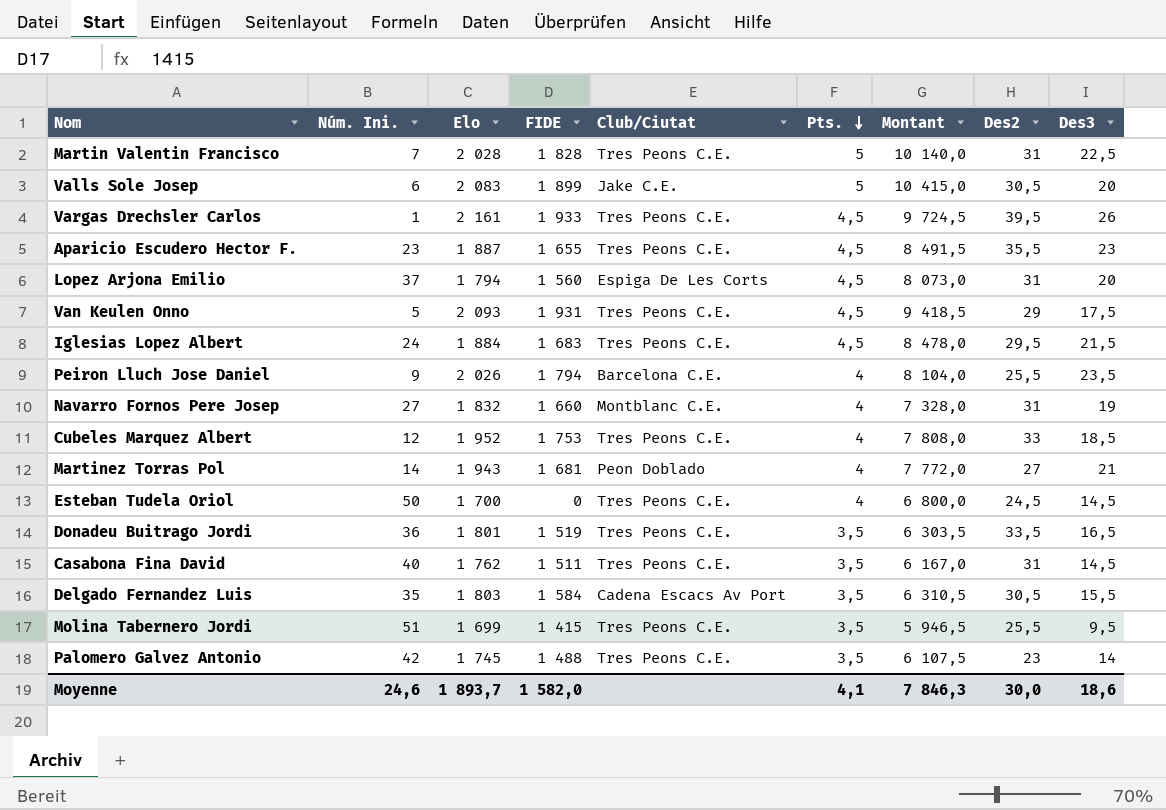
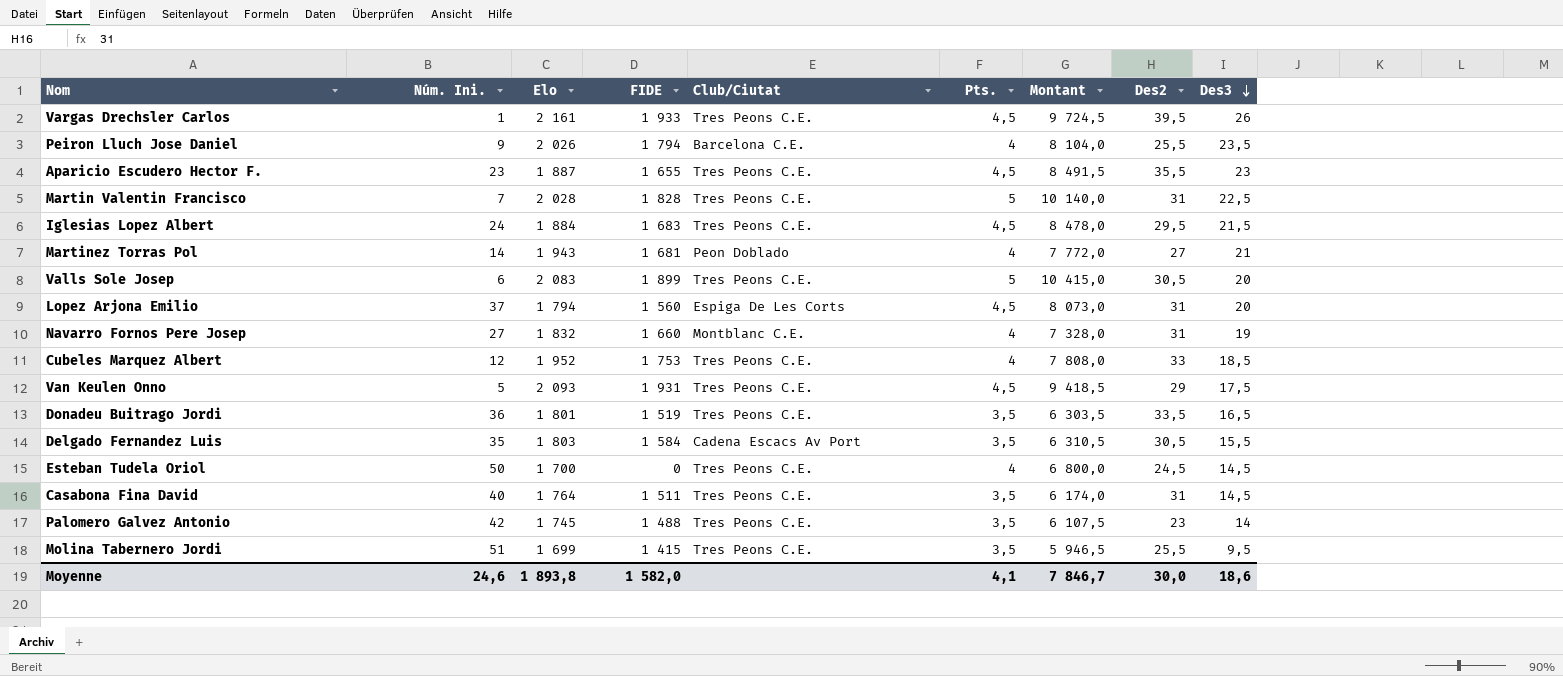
row order: Pts. descending -> Des3 descending
Valls Sole Josep | Club/Ciutat: Jake C.E. -> Tres Peons C.E.
Casabona Fina David | Elo: 1 762 -> 1 764
Casabona Fina David | Montant: 6 167,0 -> 6 174,0
Moyenne | Elo: 1 893,7 -> 1 893,8
Moyenne | Montant: 7 846,3 -> 7 846,7

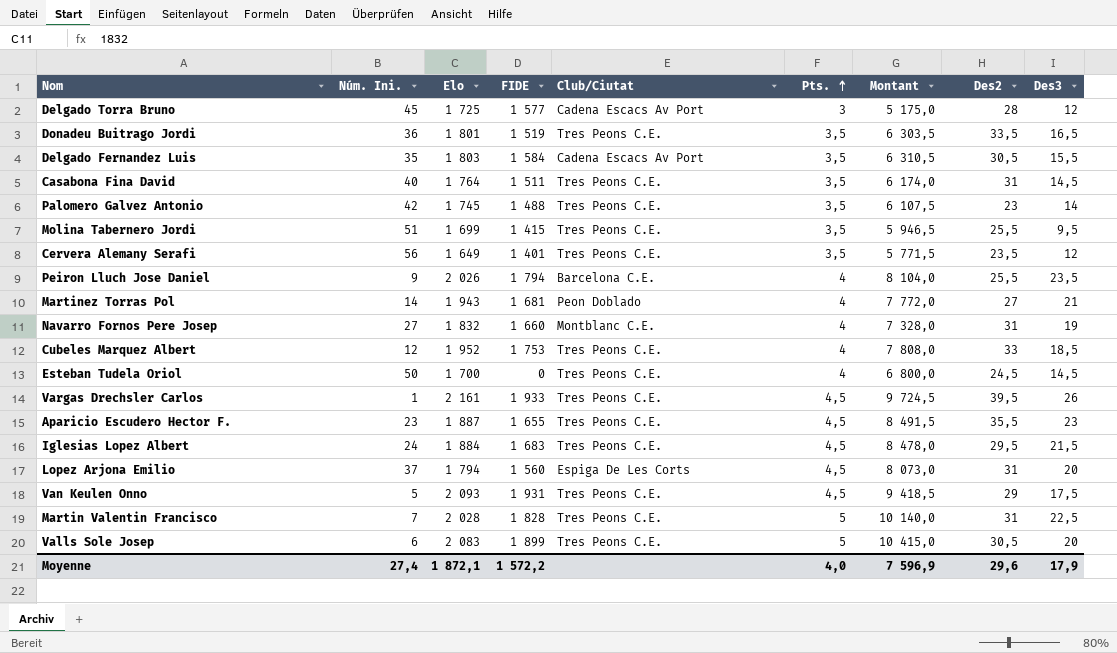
row order: Des3 descending -> Pts. ascending
row Delgado Torra Bruno: none -> 45 | 1 725 | 1 577 | Cadena Escacs Av Port | 3 | 5 175,0 | 28 | 12
row Cervera Alemany Serafi: none -> 56 | 1 649 | 1 401 | Tres Peons C.E. | 3,5 | 5 771,5 | 23,5 | 12
Moyenne | Núm. Ini.: 24,6 -> 27,4
Moyenne | Elo: 1 893,8 -> 1 872,1
Moyenne | FIDE: 1 582,0 -> 1 572,2
Moyenne | Pts.: 4,1 -> 4,0
Moyenne | Montant: 7 846,7 -> 7 596,9
Moyenne | Des2: 30,0 -> 29,6
Moyenne | Des3: 18,6 -> 17,9

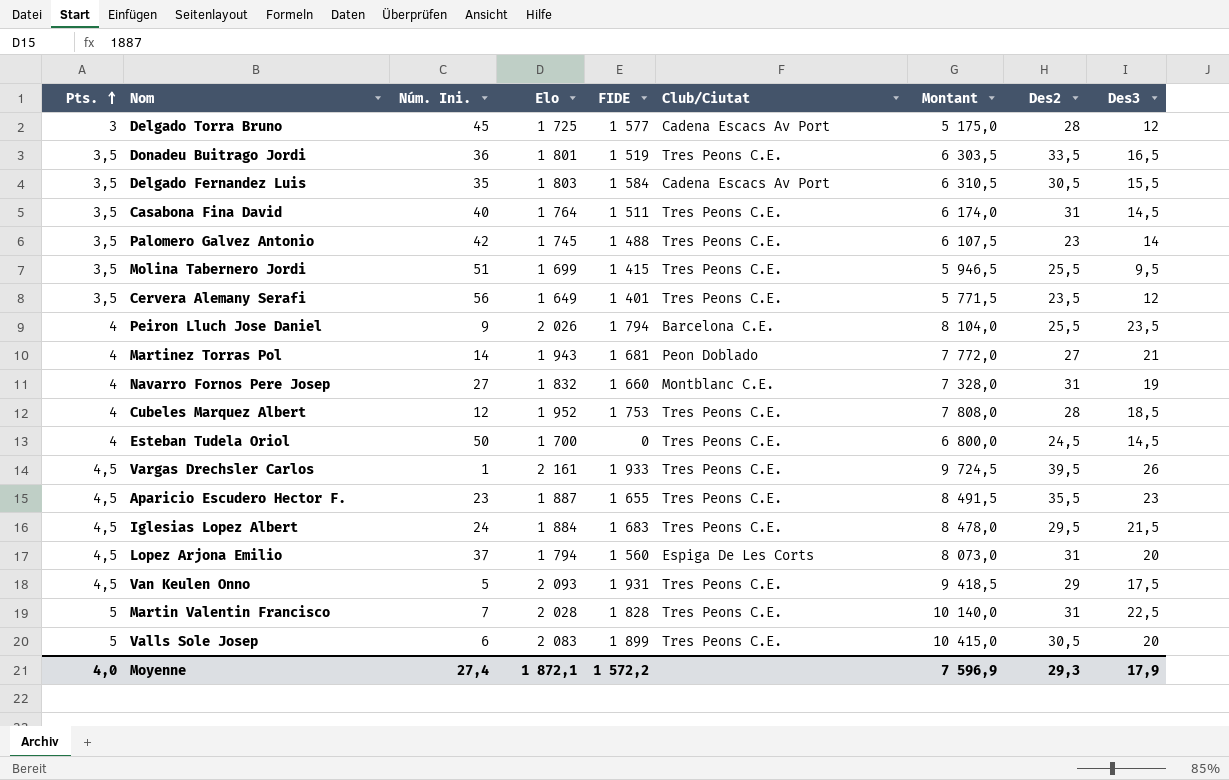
column Pts. | position: 6 -> 1
Cubeles Marquez Albert | Des2: 33 -> 28
Moyenne | Des2: 29,6 -> 29,3

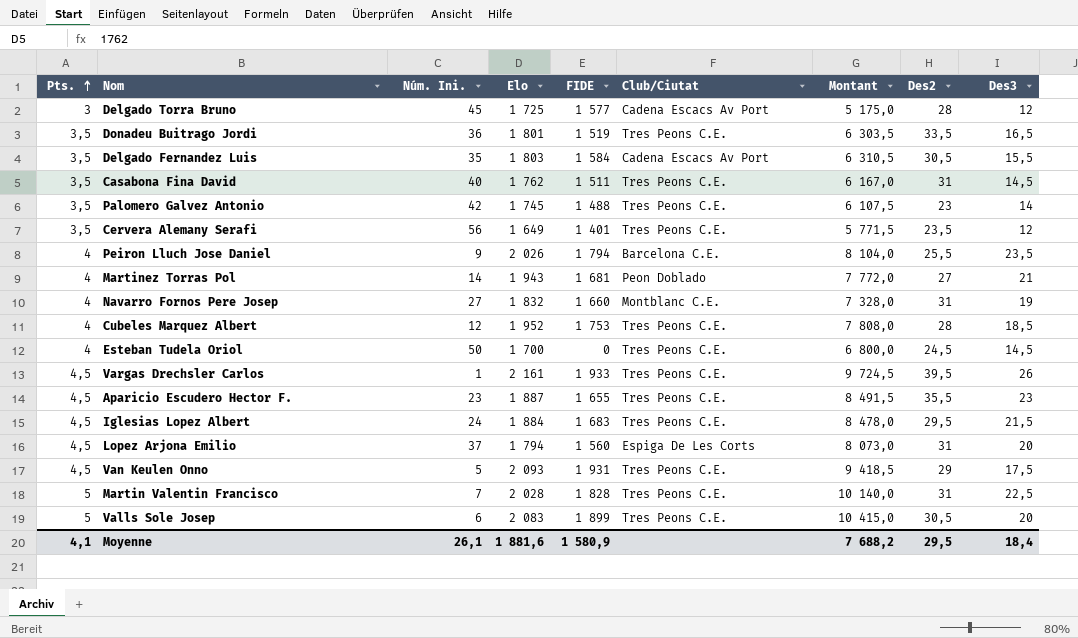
row Molina Tabernero Jordi: 3,5 | 51 | 1 699 | 1 415 | Tres Peons C.E. | 5 946,5 | 25,5 | 9,5 -> none
Casabona Fina David | Elo: 1 764 -> 1 762
Casabona Fina David | Montant: 6 174,0 -> 6 167,0
Moyenne | Pts.: 4,0 -> 4,1
Moyenne | Núm. Ini.: 27,4 -> 26,1
Moyenne | Elo: 1 872,1 -> 1 881,6
Moyenne | FIDE: 1 572,2 -> 1 580,9
Moyenne | Montant: 7 596,9 -> 7 688,2
Moyenne | Des2: 29,3 -> 29,5
Moyenne | Des3: 17,9 -> 18,4

